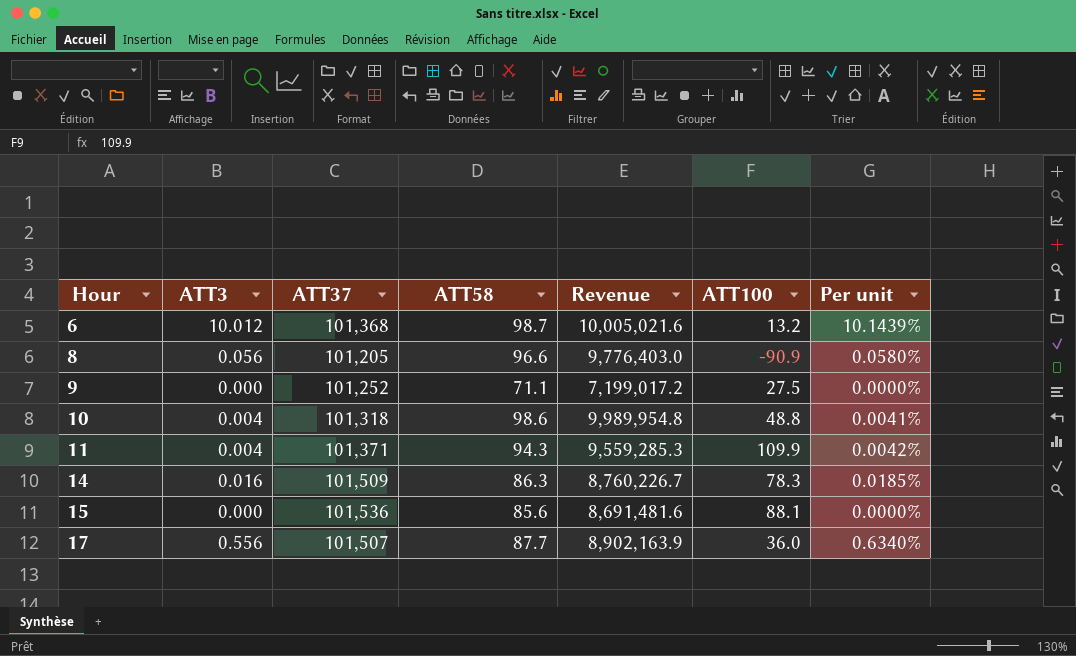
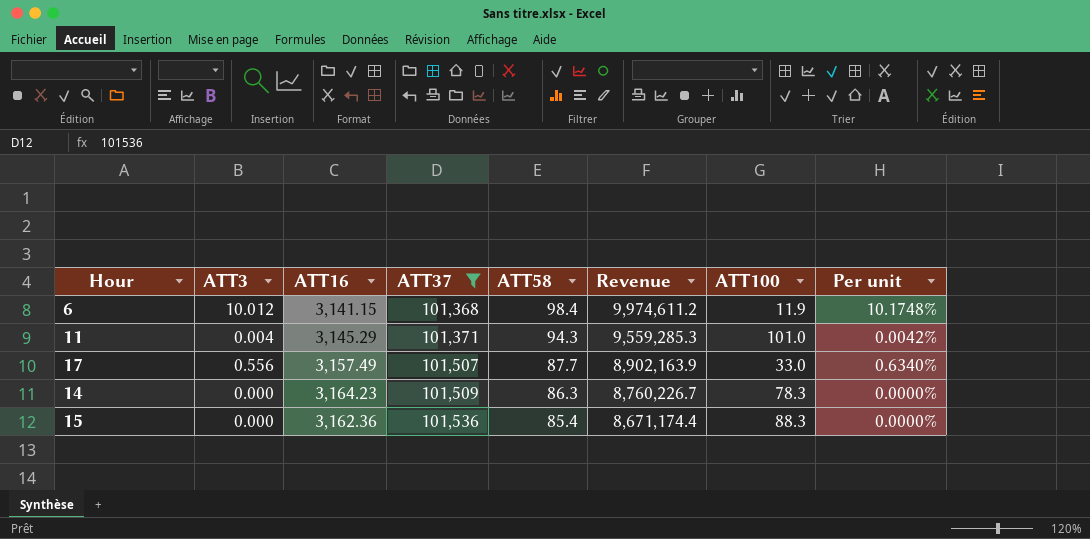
filter: none -> ATT37 >= 101,368
row order: Hour ascending -> ATT37 ascending
column ATT16 | position: none -> 3
6 | ATT58: 98.7 -> 98.4
6 | Revenue: 10,005,021.6 -> 9,974,611.2
6 | ATT100: 13.2 -> 11.9
6 | Per unit: 10.1439% -> 10.1748%
11 | ATT100: 109.9 -> 101.0
17 | ATT100: 36.0 -> 33.0
14 | ATT3: 0.016 -> 0.000
14 | Per unit: 0.0185% -> 0.0000%
15 | ATT58: 85.6 -> 85.4
15 | Revenue: 8,691,481.6 -> 8,671,174.4
15 | ATT100: 88.1 -> 88.3

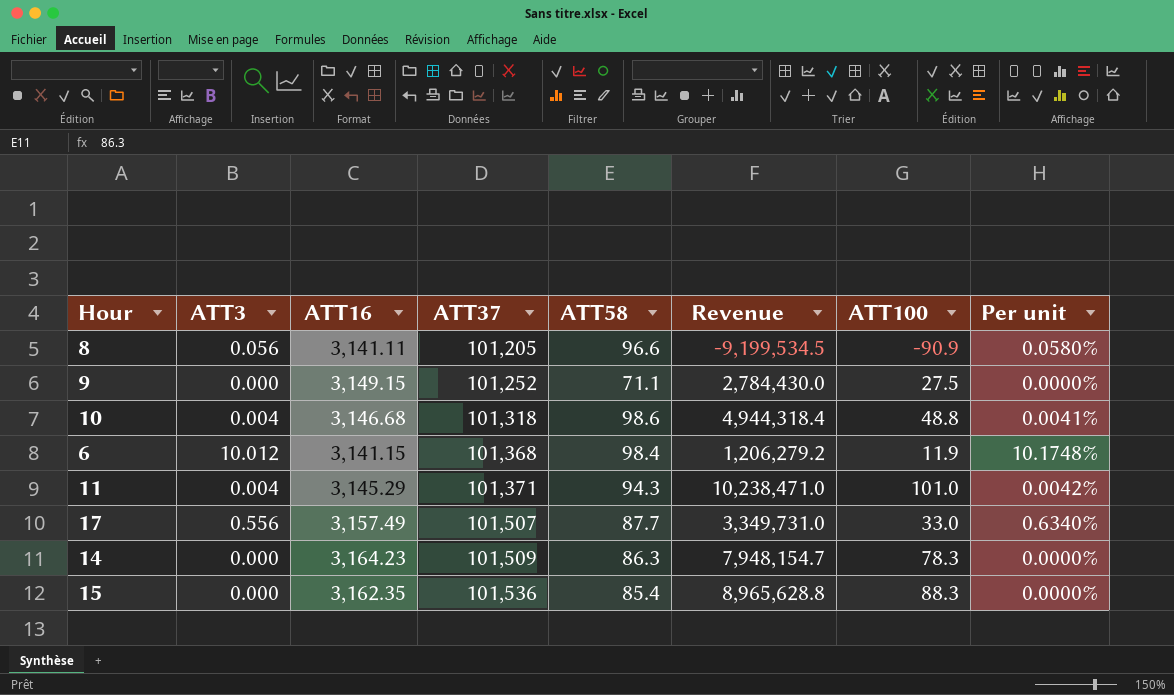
filter: ATT37 >= 101,368 -> none
column Revenue | formula: [ATT37] * [ATT58] -> [ATT37] * [ATT100]
15 | ATT16: 3,162.36 -> 3,162.35

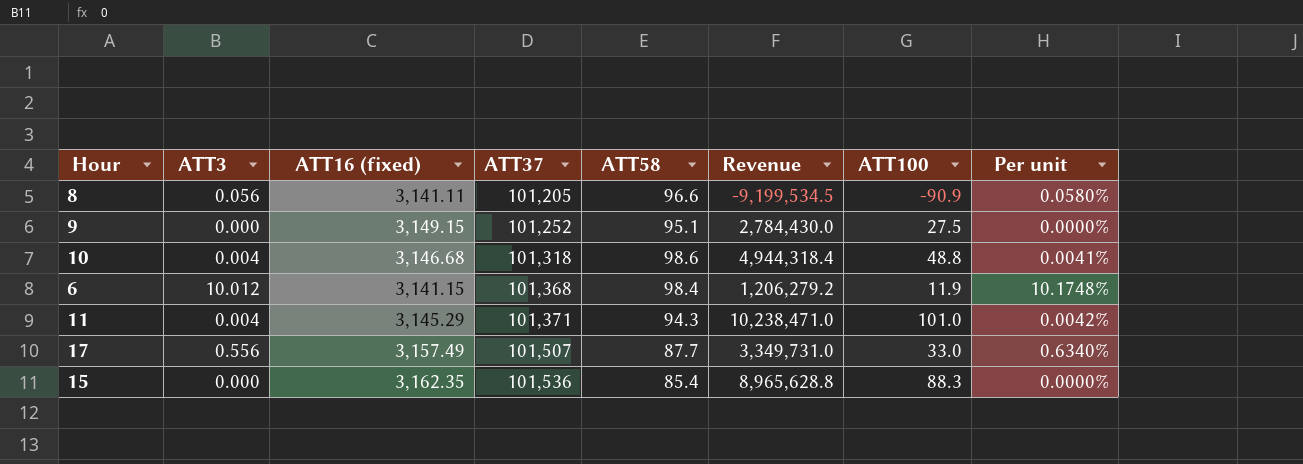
column name: ATT16 -> ATT16 (fixed)
row 14: 0.000 | 3,164.23 | 101,509 | 86.3 | 7,948,154.7 | 78.3 | 0.0000% -> none
9 | ATT58: 71.1 -> 95.1

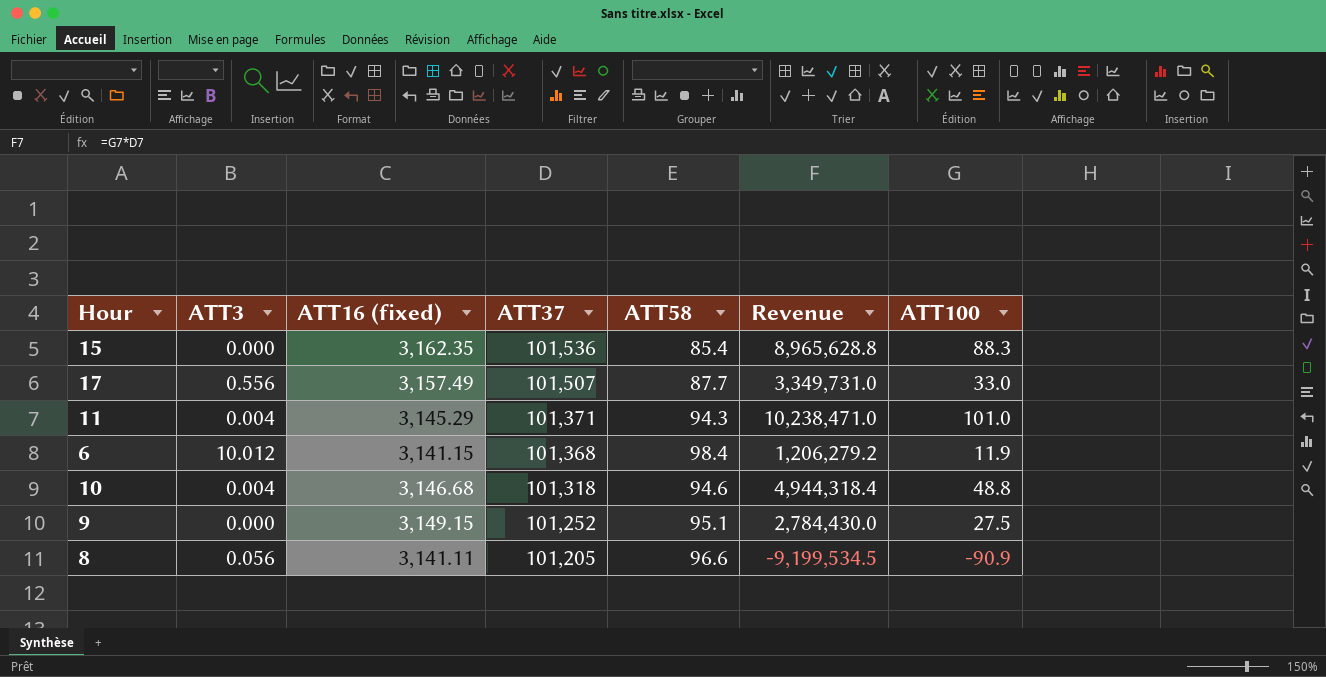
row order: ATT37 ascending -> ATT37 descending
column Per unit | formula: [ATT3] / [ATT58] -> none
10 | ATT58: 98.6 -> 94.6

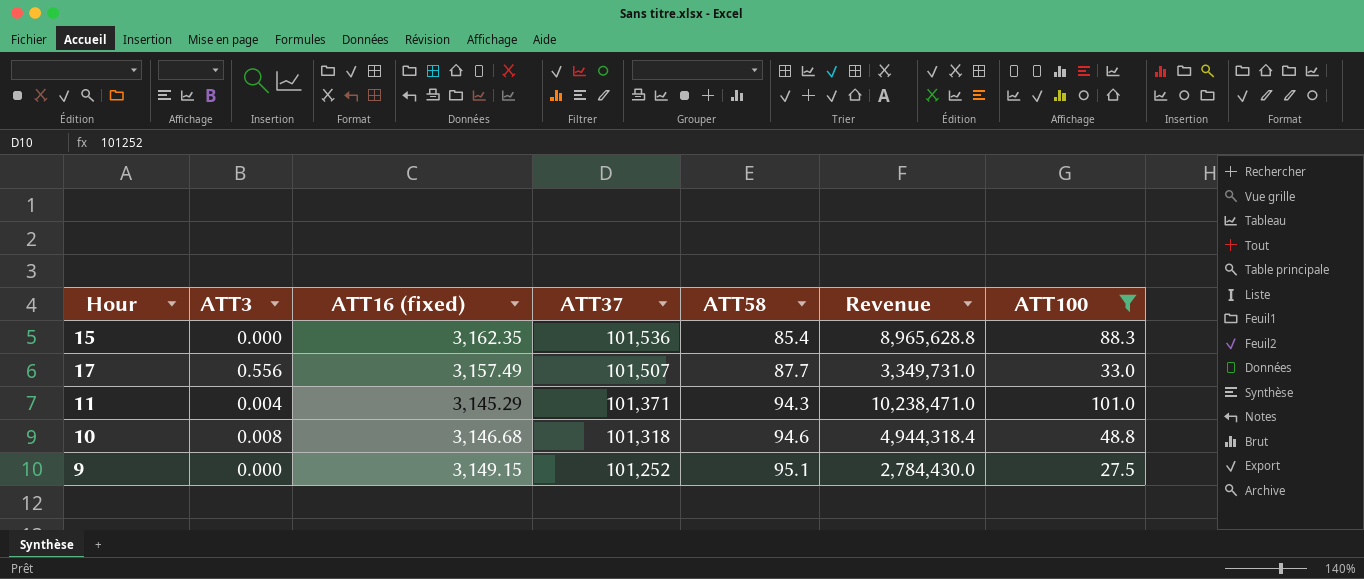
filter: none -> ATT100 >= 27.5
10 | ATT3: 0.004 -> 0.008

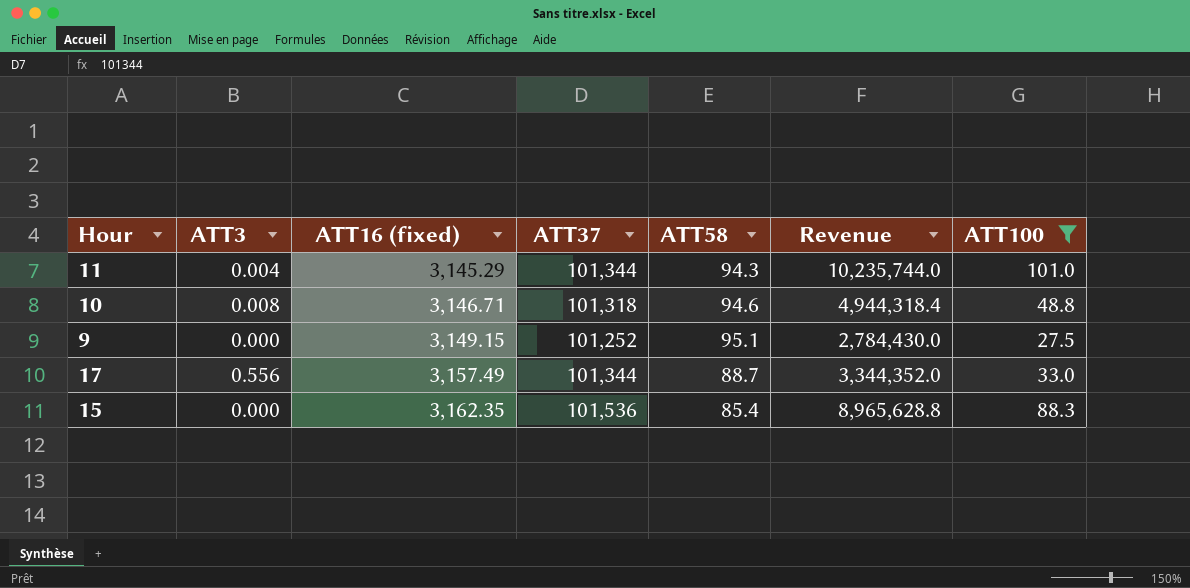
row order: ATT37 descending -> ATT16 (fixed) ascending
11 | ATT37: 101,371 -> 101,344
11 | Revenue: 10,238,471.0 -> 10,235,744.0
10 | ATT16 (fixed): 3,146.68 -> 3,146.71
17 | ATT37: 101,507 -> 101,344
17 | ATT58: 87.7 -> 88.7
17 | Revenue: 3,349,731.0 -> 3,344,352.0

